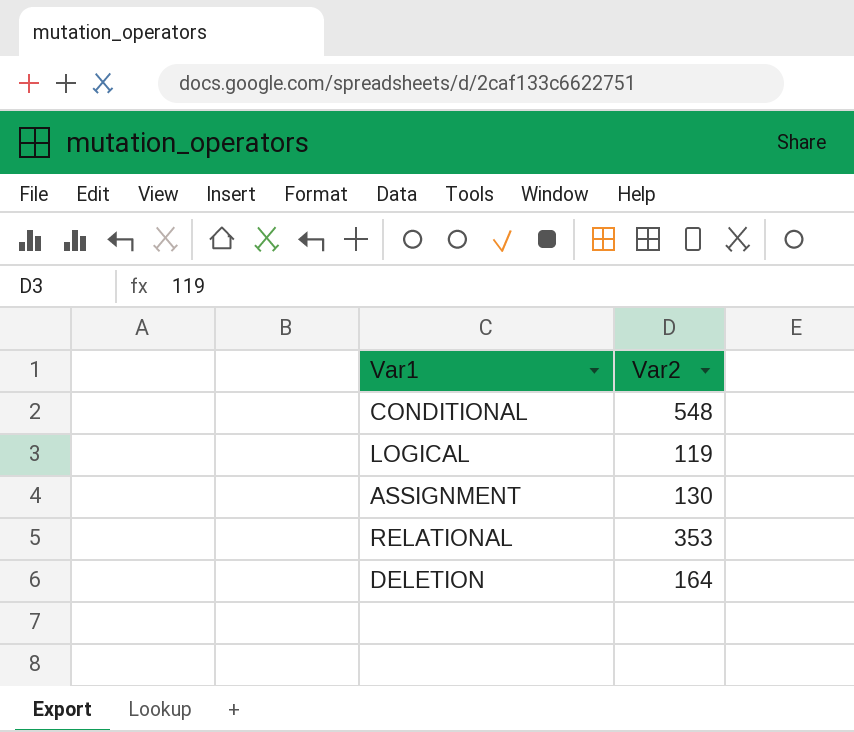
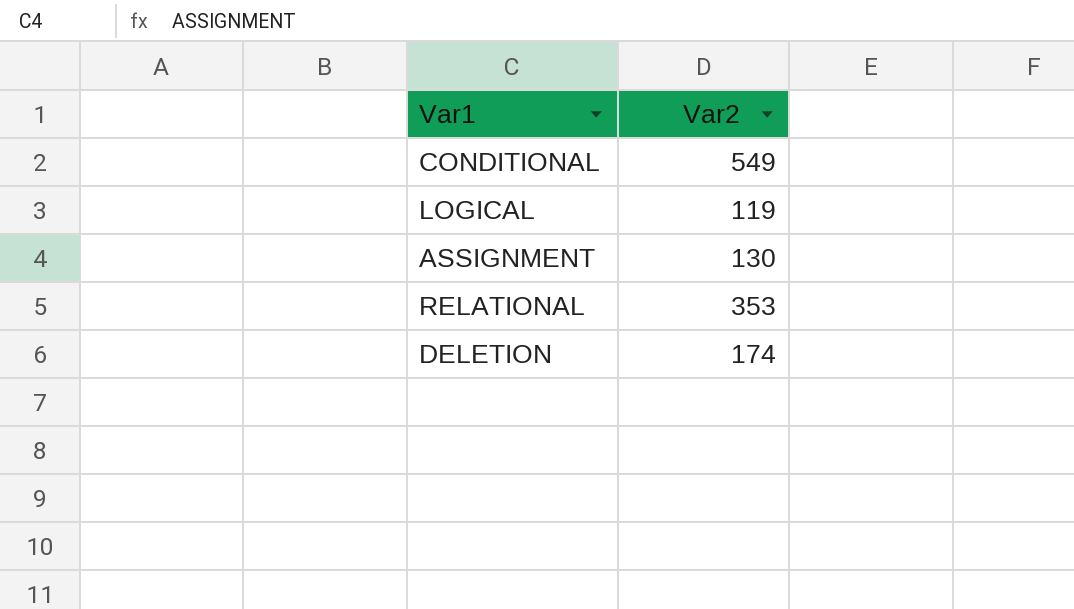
CONDITIONAL | Var2: 548 -> 549
DELETION | Var2: 164 -> 174

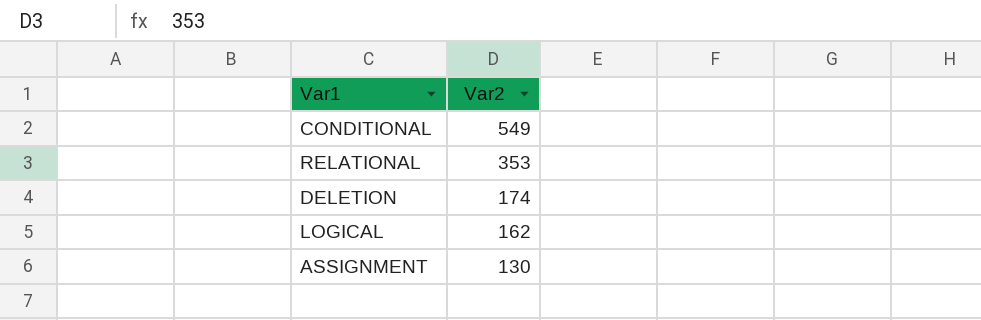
row order: none -> Var2 descending
LOGICAL | Var2: 119 -> 162

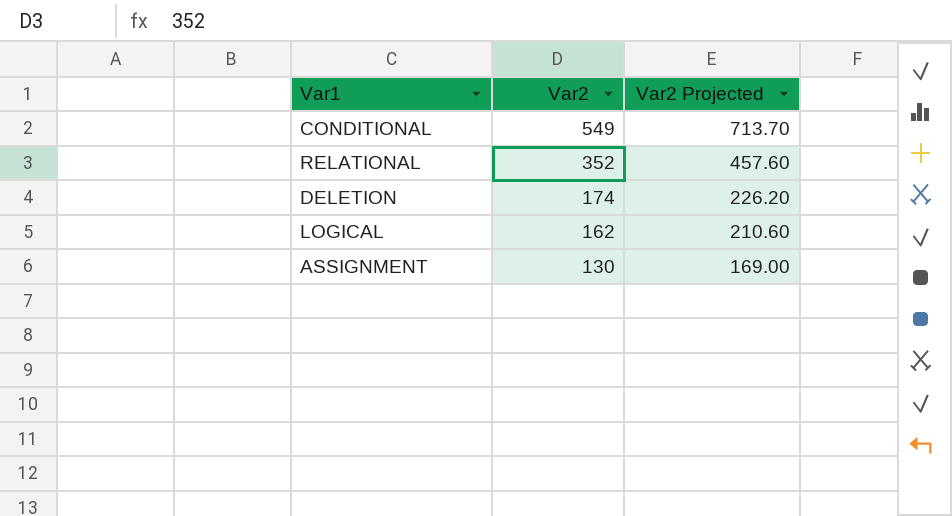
column Var2 Projected | formula: none -> [Var2] * 1.3
RELATIONAL | Var2: 353 -> 352

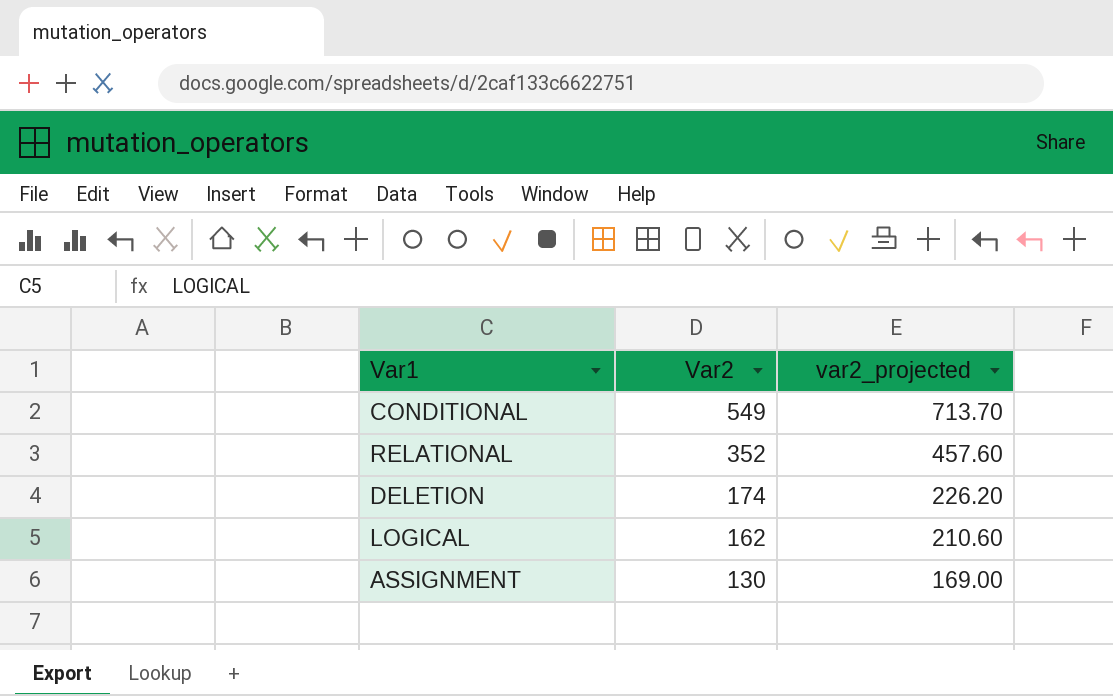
column name: Var2 Projected -> var2_projected

